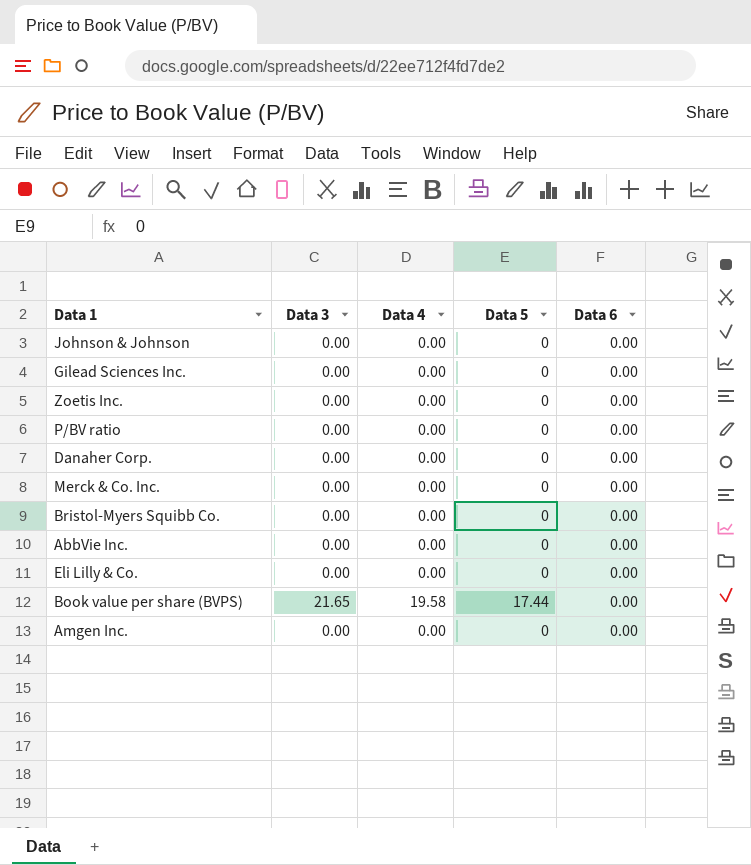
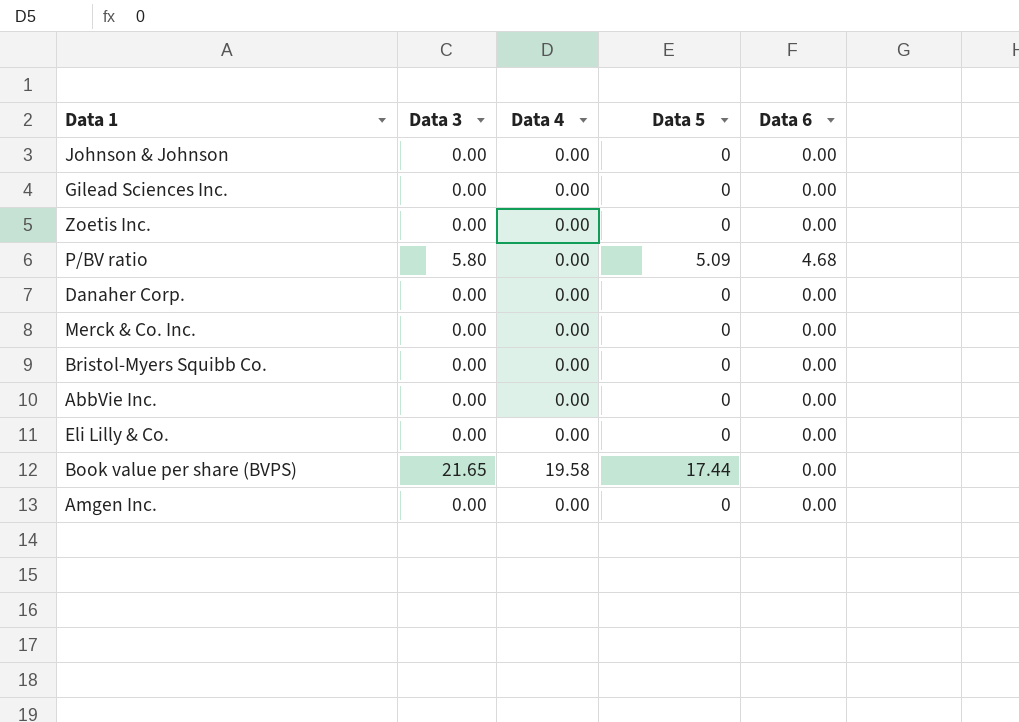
P/BV ratio | Data 3: 0.00 -> 5.80
P/BV ratio | Data 5: 0 -> 5.09
P/BV ratio | Data 6: 0.00 -> 4.68

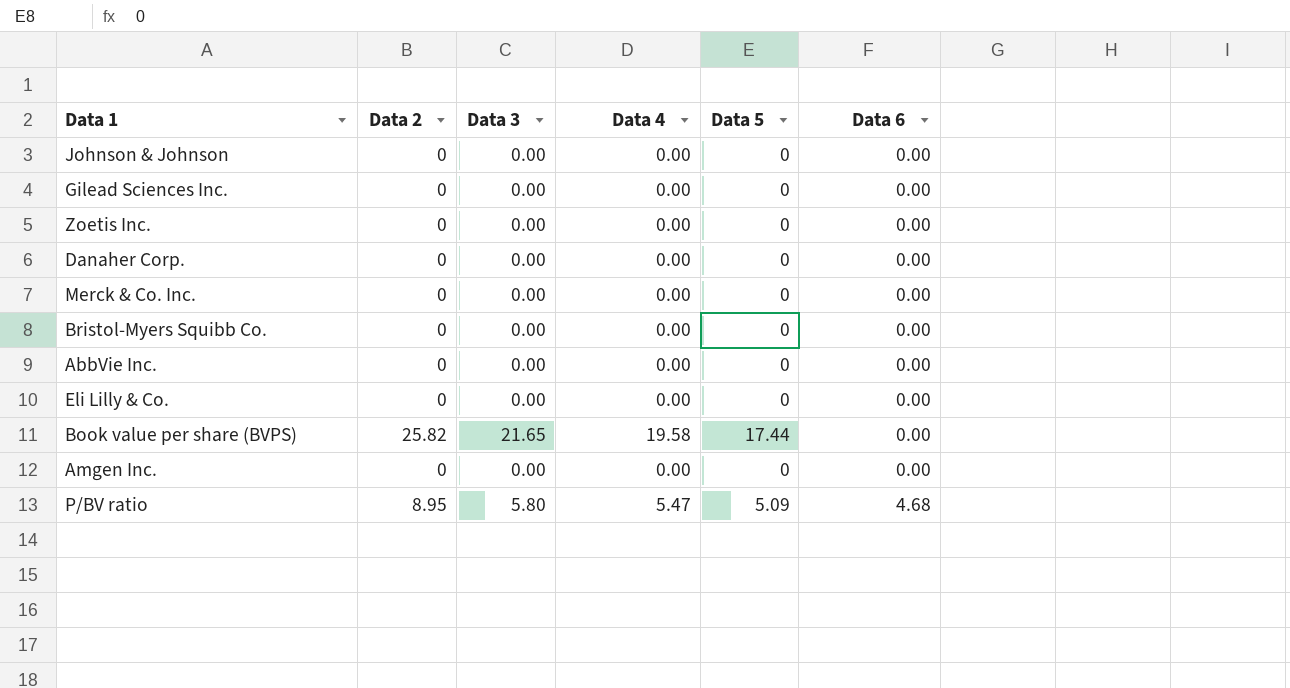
row order: none -> Data 6 ascending
column Data 2 | position: none -> 2
P/BV ratio | Data 4: 0.00 -> 5.47

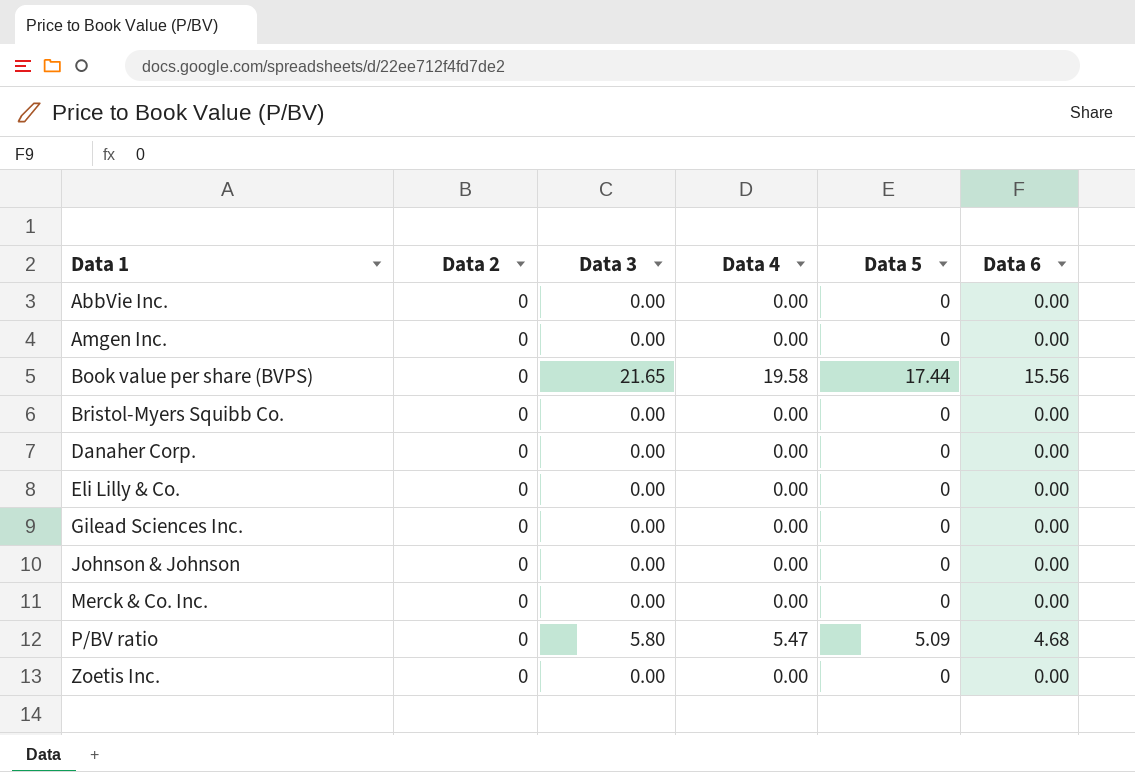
row order: Data 6 ascending -> Data 1 ascending
Book value per share (BVPS) | Data 2: 25.82 -> 0
Book value per share (BVPS) | Data 6: 0.00 -> 15.56
P/BV ratio | Data 2: 8.95 -> 0

